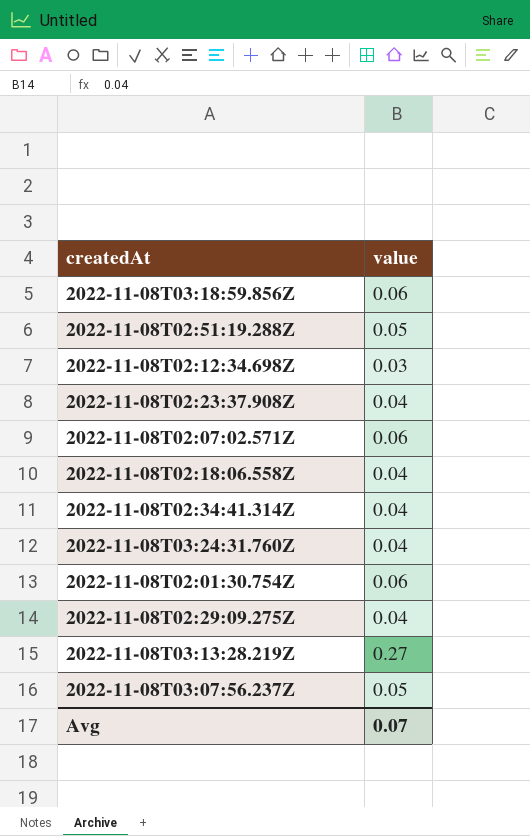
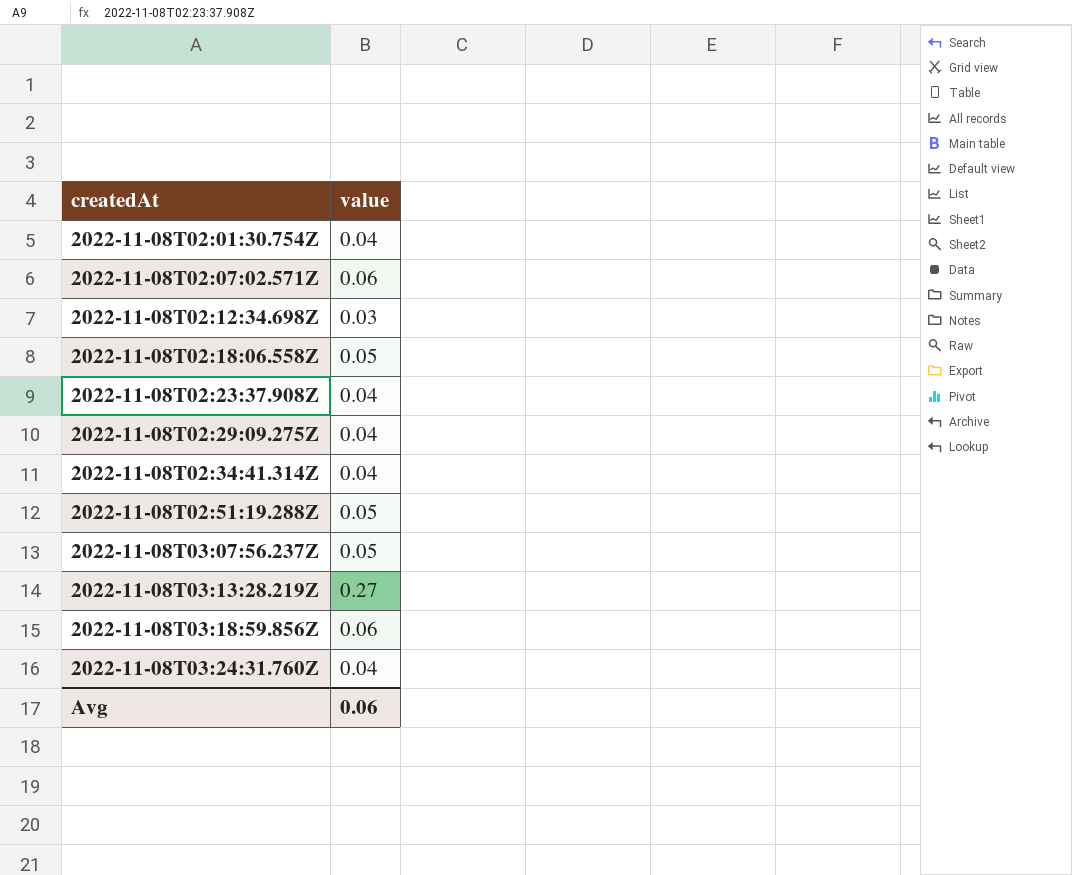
row order: none -> createdAt ascending
2022-11-08T02:01:30.754Z | value: 0.06 -> 0.04
2022-11-08T02:18:06.558Z | value: 0.04 -> 0.05
Avg | value: 0.07 -> 0.06

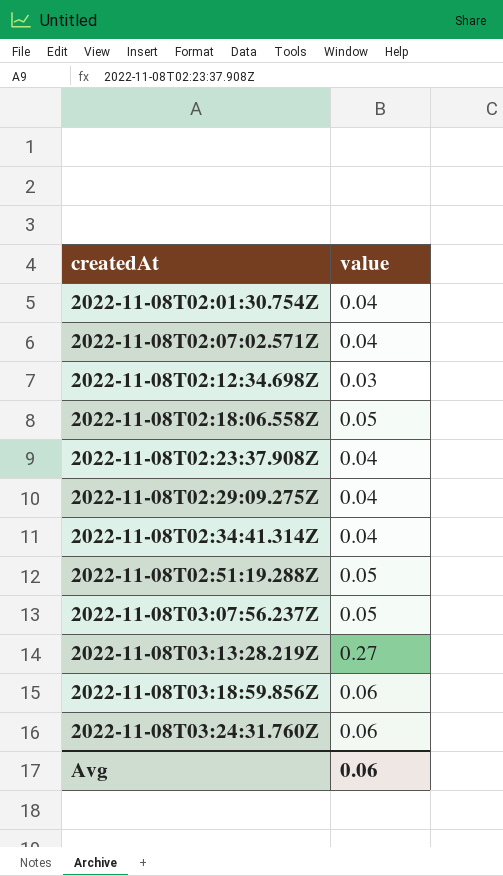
2022-11-08T02:07:02.571Z | value: 0.06 -> 0.04
2022-11-08T03:24:31.760Z | value: 0.04 -> 0.06

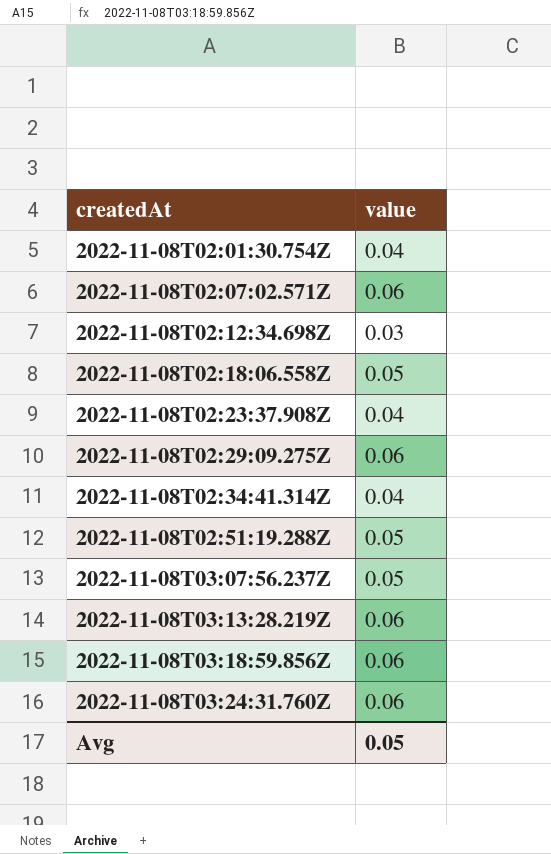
2022-11-08T02:07:02.571Z | value: 0.04 -> 0.06
2022-11-08T02:29:09.275Z | value: 0.04 -> 0.06
2022-11-08T03:13:28.219Z | value: 0.27 -> 0.06
Avg | value: 0.06 -> 0.05

